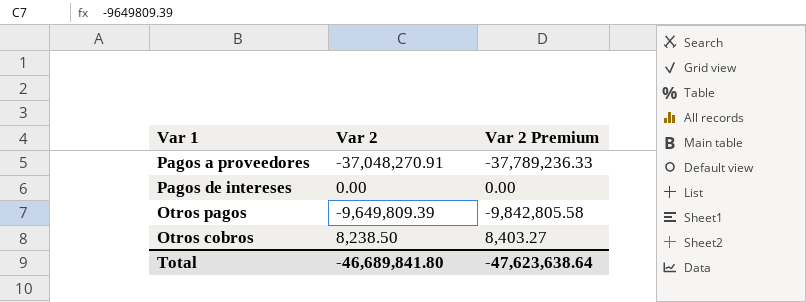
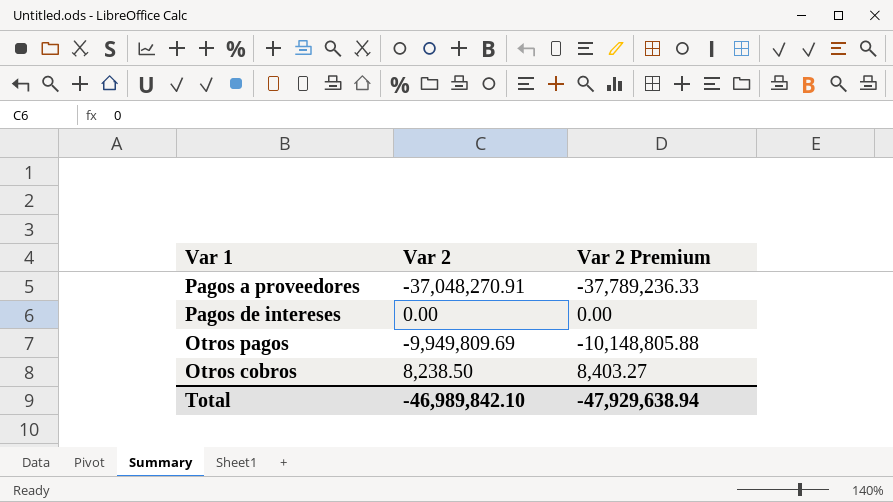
Otros pagos | Var 2: -9,649,809.39 -> -9,949,809.69
Otros pagos | Var 2 Premium: -9,842,805.58 -> -10,148,805.88
Total | Var 2: -46,689,841.80 -> -46,989,842.10
Total | Var 2 Premium: -47,623,638.64 -> -47,929,638.94

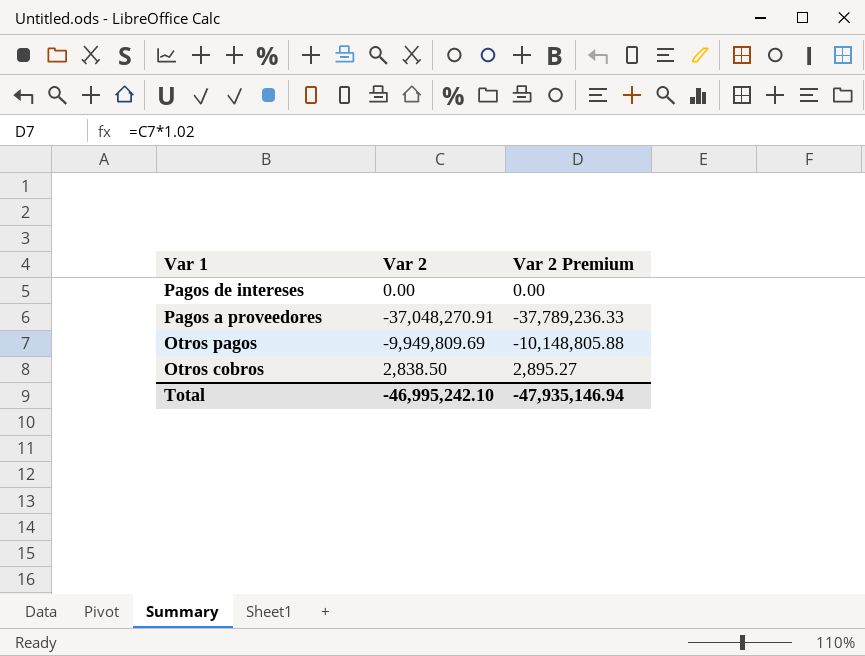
row order: none -> Var 1 descending
Otros cobros | Var 2: 8,238.50 -> 2,838.50
Otros cobros | Var 2 Premium: 8,403.27 -> 2,895.27
Total | Var 2: -46,989,842.10 -> -46,995,242.10
Total | Var 2 Premium: -47,929,638.94 -> -47,935,146.94

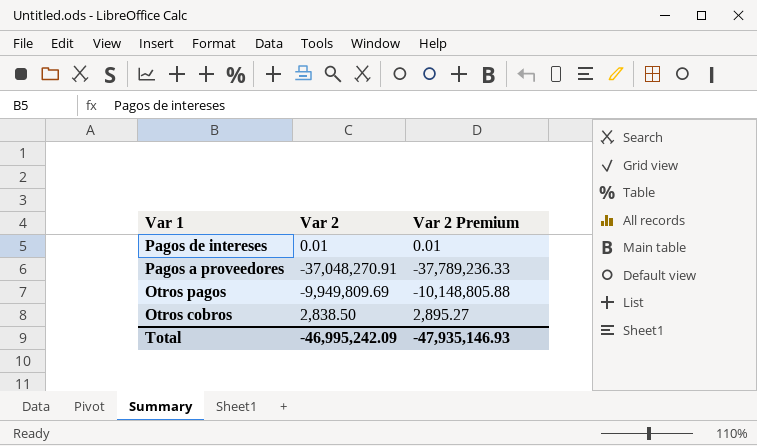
Pagos de intereses | Var 2: 0.00 -> 0.01
Pagos de intereses | Var 2 Premium: 0.00 -> 0.01
Total | Var 2: -46,995,242.10 -> -46,995,242.09
Total | Var 2 Premium: -47,935,146.94 -> -47,935,146.93

